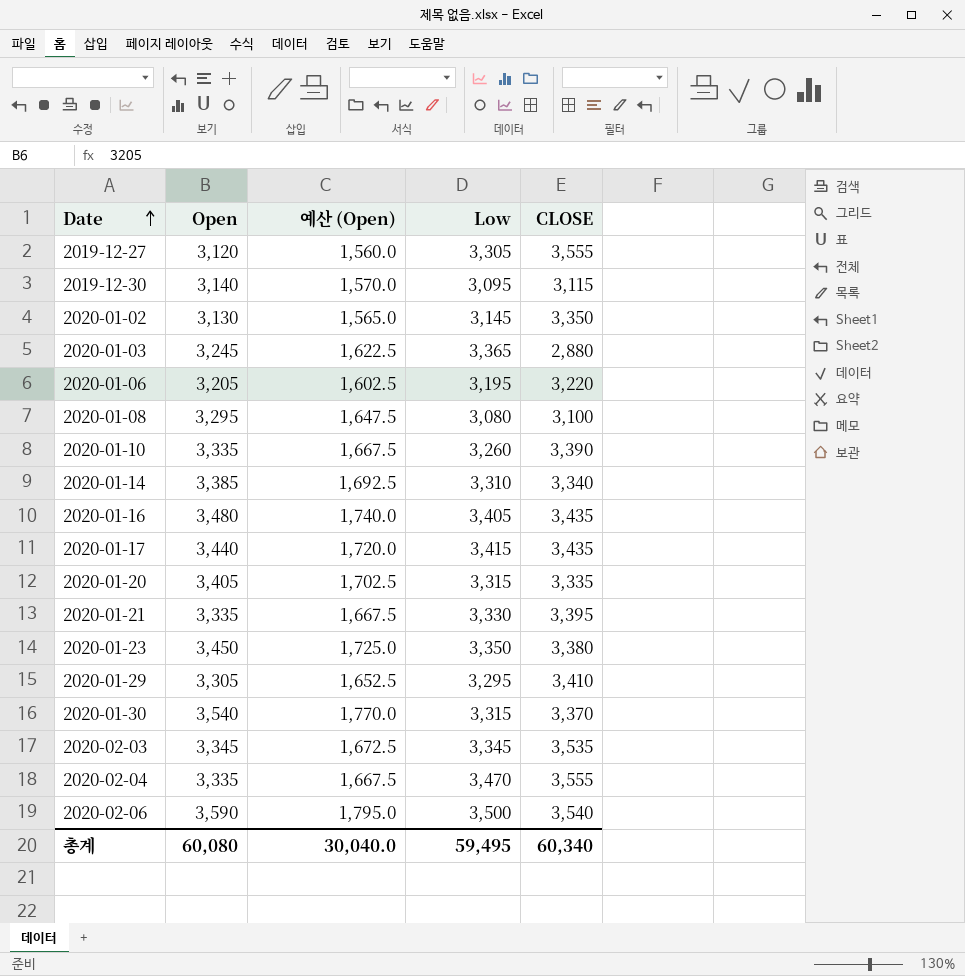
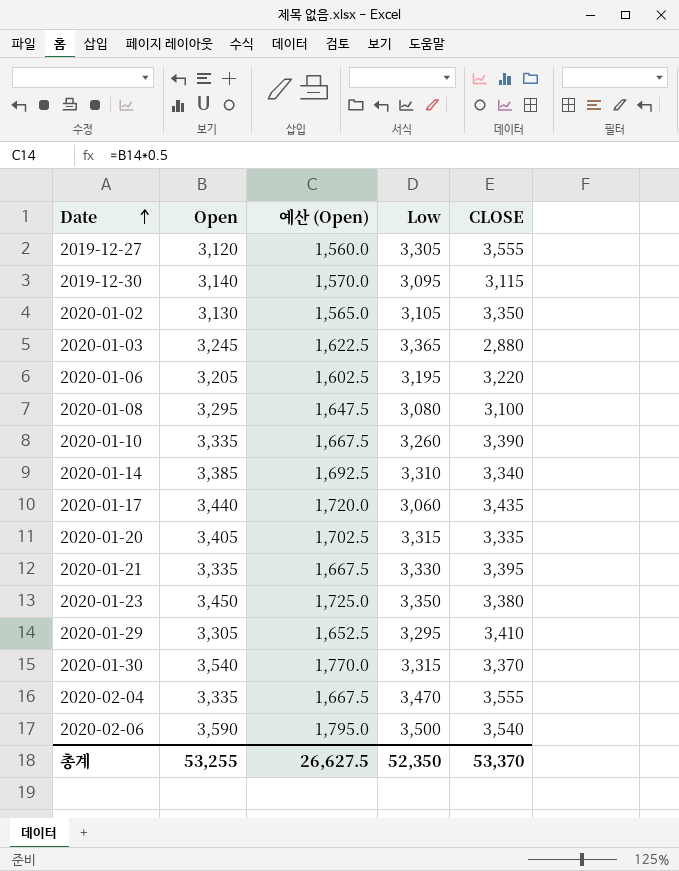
row 2020-01-16: 3,480 | 1,740.0 | 3,405 | 3,435 -> none
row 2020-02-03: 3,345 | 1,672.5 | 3,345 | 3,535 -> none
2020-01-02 | Low: 3,145 -> 3,105
2020-01-17 | Low: 3,415 -> 3,060
총계 | Open: 60,080 -> 53,255
총계 | 예산 (Open): 30,040.0 -> 26,627.5
총계 | Low: 59,495 -> 52,350
총계 | CLOSE: 60,340 -> 53,370

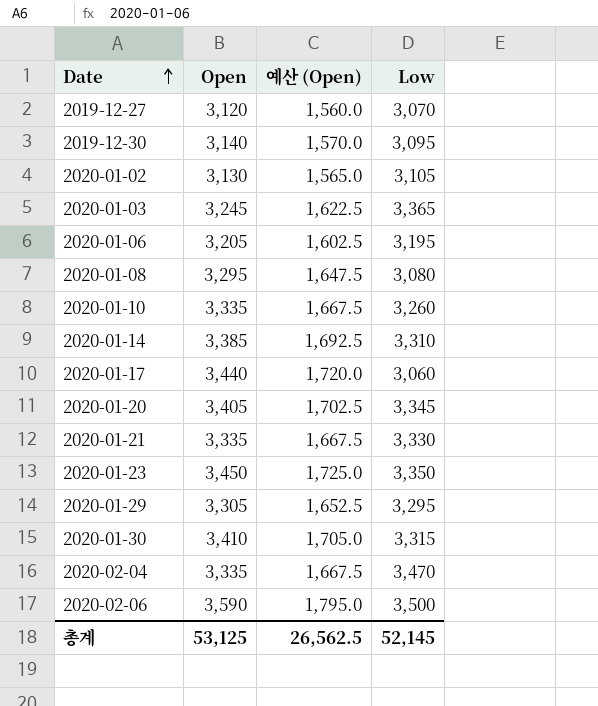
column CLOSE | position: 5 -> none
2019-12-27 | Low: 3,305 -> 3,070
2020-01-20 | Low: 3,315 -> 3,345
2020-01-30 | Open: 3,540 -> 3,410
2020-01-30 | 예산 (Open): 1,770.0 -> 1,705.0
총계 | Open: 53,255 -> 53,125
총계 | 예산 (Open): 26,627.5 -> 26,562.5
총계 | Low: 52,350 -> 52,145

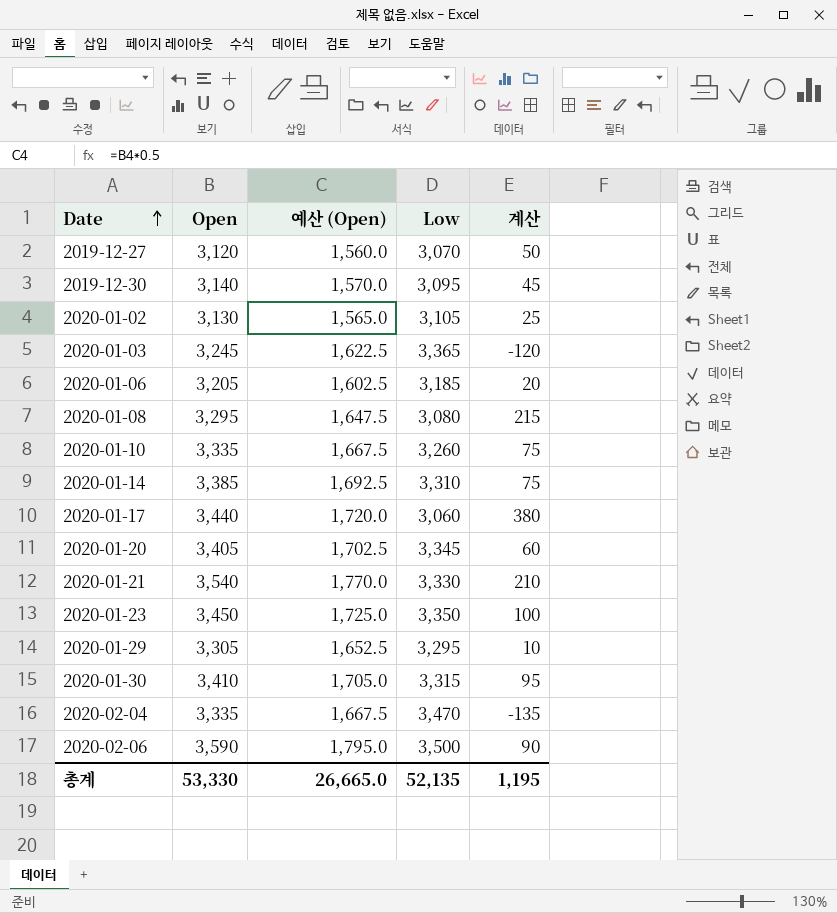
column 계산 | formula: none -> [Open] - [Low]
2020-01-06 | Low: 3,195 -> 3,185
2020-01-21 | Open: 3,335 -> 3,540
2020-01-21 | 예산 (Open): 1,667.5 -> 1,770.0
총계 | Open: 53,125 -> 53,330
총계 | 예산 (Open): 26,562.5 -> 26,665.0
총계 | Low: 52,145 -> 52,135

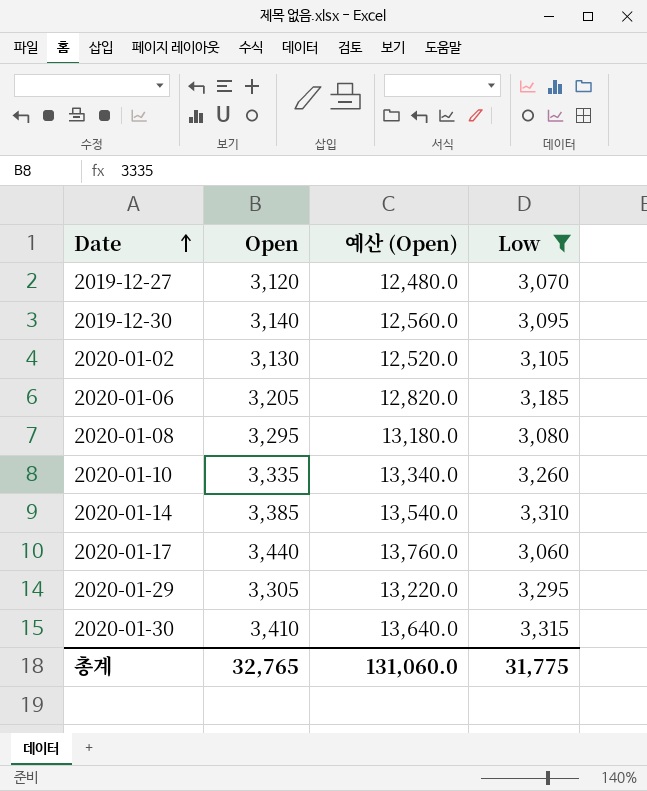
filter: none -> Low <= 3,315
column 계산 | formula: [Open] - [Low] -> none
column 예산 (Open) | formula: [Open] * 0.5 -> [Open] * 4
총계 | Open: 53,330 -> 32,765
총계 | 예산 (Open): 26,665.0 -> 131,060.0
총계 | Low: 52,135 -> 31,775

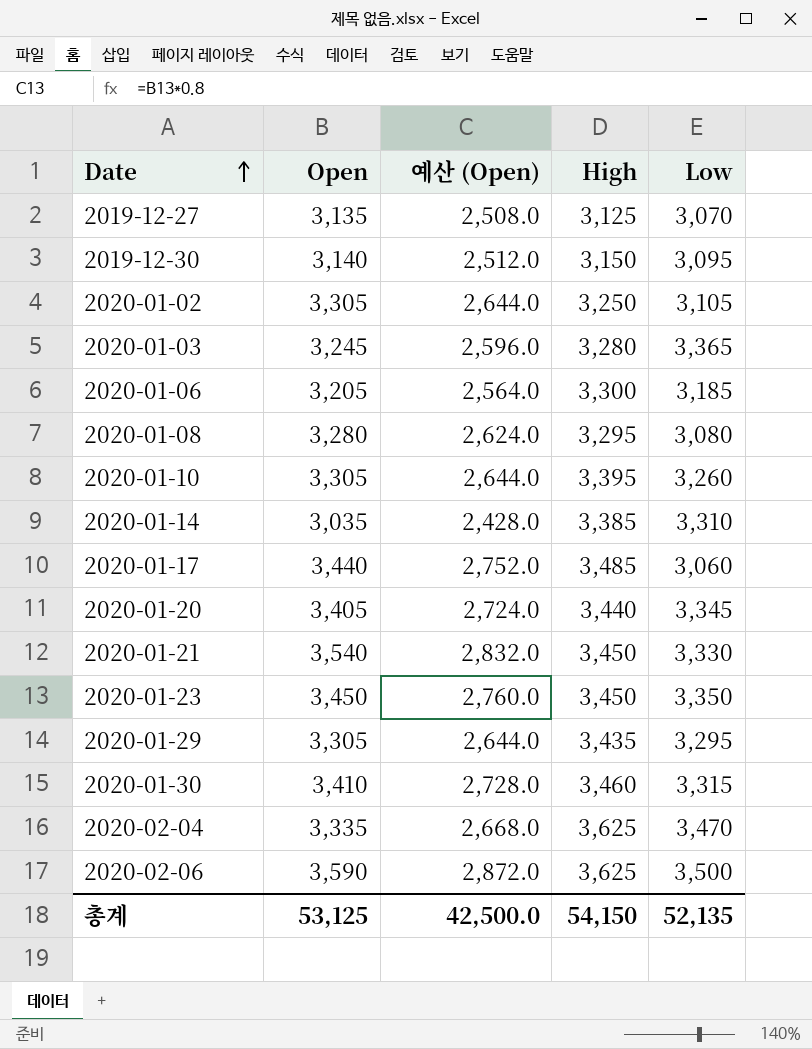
filter: Low <= 3,315 -> none
column 예산 (Open) | formula: [Open] * 4 -> [Open] * 0.8
column High | position: none -> 4
2019-12-27 | Open: 3,120 -> 3,135
2020-01-02 | Open: 3,130 -> 3,305
2020-01-08 | Open: 3,295 -> 3,280
2020-01-10 | Open: 3,335 -> 3,305
2020-01-14 | Open: 3,385 -> 3,035
총계 | Open: 32,765 -> 53,125
총계 | 예산 (Open): 131,060.0 -> 42,500.0
총계 | Low: 31,775 -> 52,135

